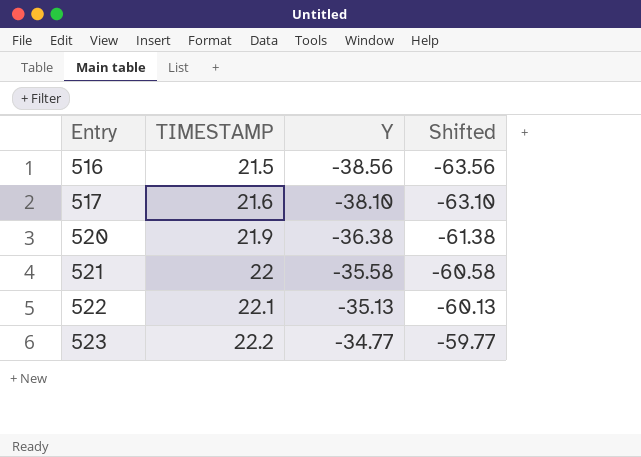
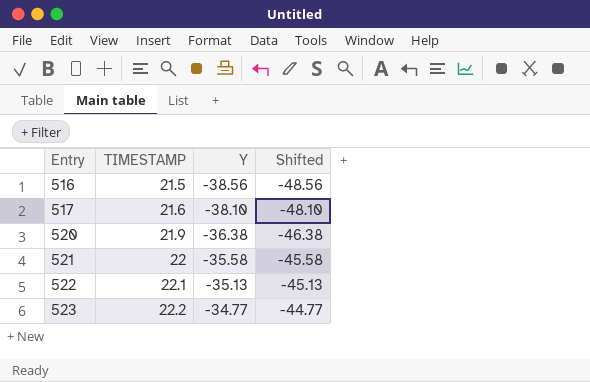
column Shifted | formula: [Y] - 25 -> [Y] - 10

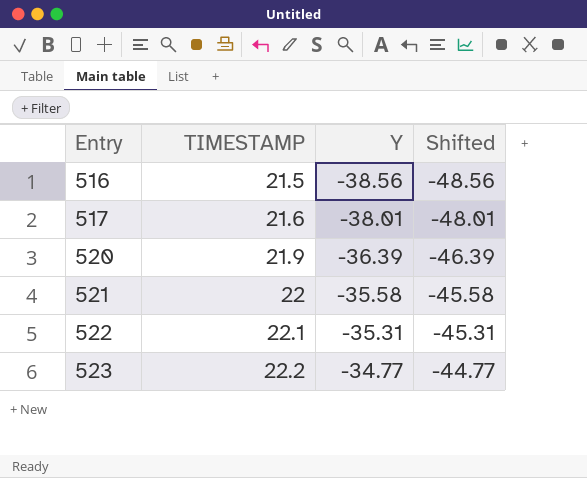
517 | Y: -38.10 -> -38.01
517 | Shifted: -48.10 -> -48.01
520 | Y: -36.38 -> -36.39
520 | Shifted: -46.38 -> -46.39
522 | Y: -35.13 -> -35.31
522 | Shifted: -45.13 -> -45.31

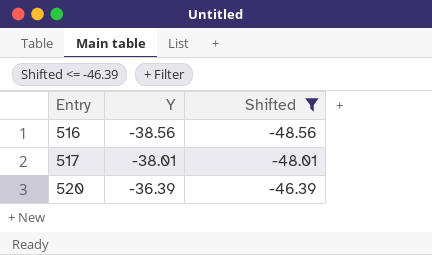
filter: none -> Shifted <= -46.39
column TIMESTAMP | position: 2 -> none

